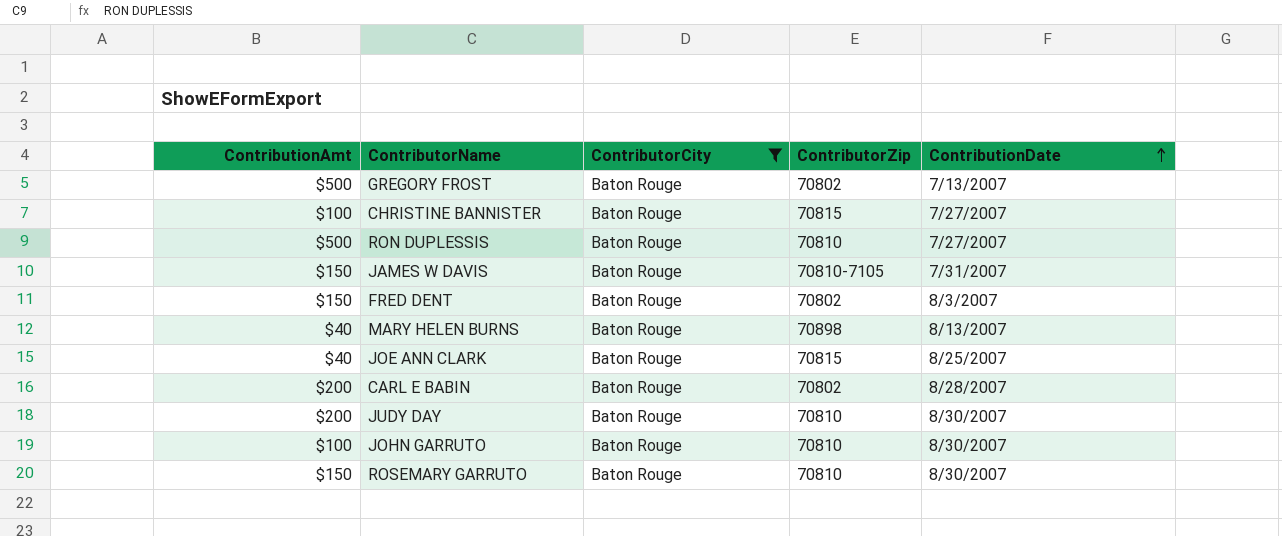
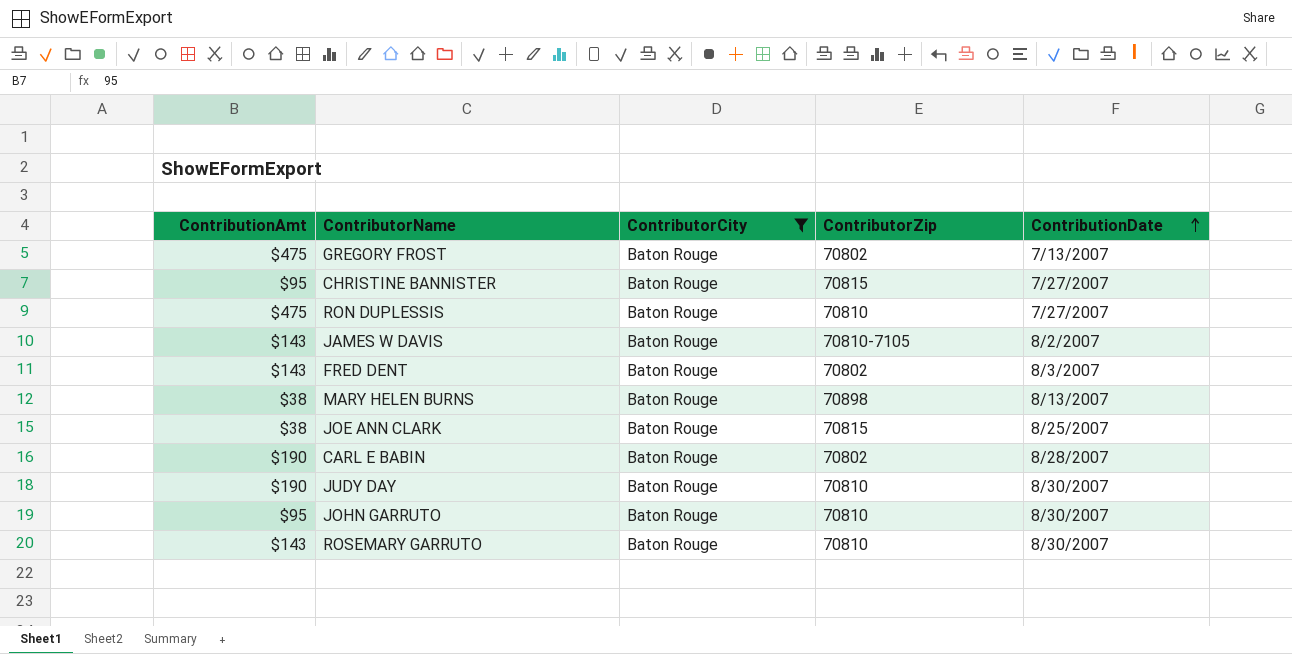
GREGORY FROST | ContributionAmt: $500 -> $475
CHRISTINE BANNISTER | ContributionAmt: $100 -> $95
RON DUPLESSIS | ContributionAmt: $500 -> $475
JAMES W DAVIS | ContributionAmt: $150 -> $143
JAMES W DAVIS | ContributionDate: 7/31/2007 -> 8/2/2007
FRED DENT | ContributionAmt: $150 -> $143
MARY HELEN BURNS | ContributionAmt: $40 -> $38
JOE ANN CLARK | ContributionAmt: $40 -> $38
CARL E BABIN | ContributionAmt: $200 -> $190
JUDY DAY | ContributionAmt: $200 -> $190
JOHN GARRUTO | ContributionAmt: $100 -> $95
ROSEMARY GARRUTO | ContributionAmt: $150 -> $143

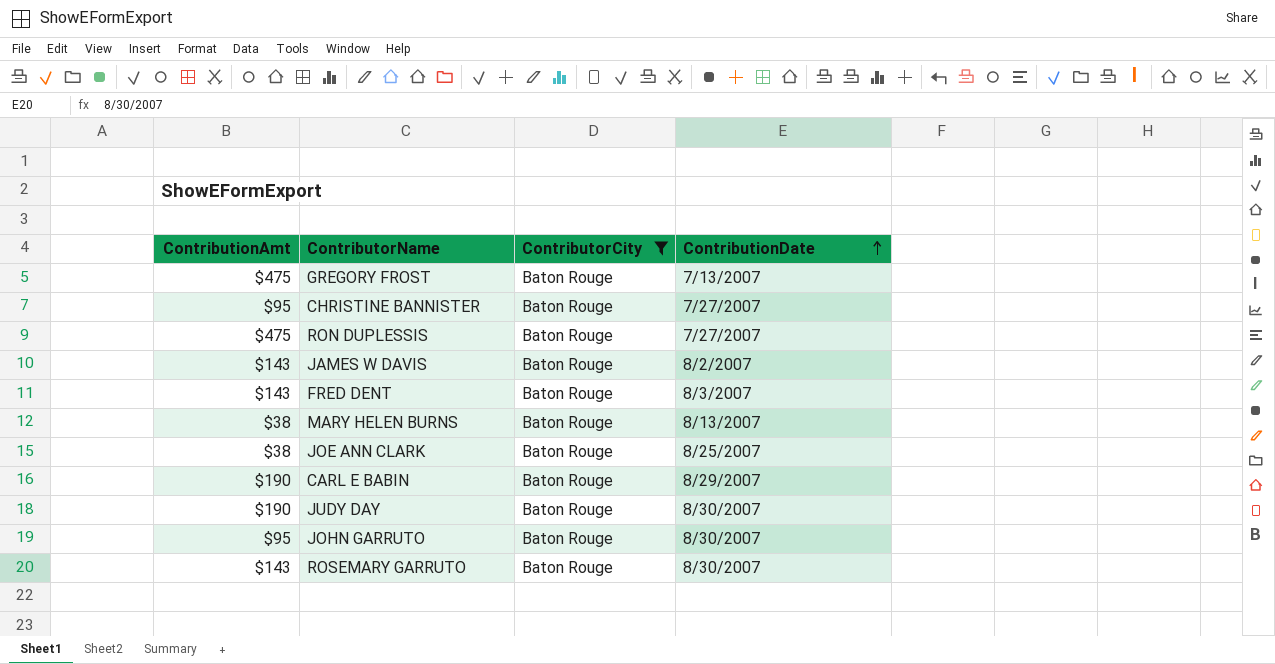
column ContributorZip | position: 4 -> none
CARL E BABIN | ContributionDate: 8/28/2007 -> 8/29/2007

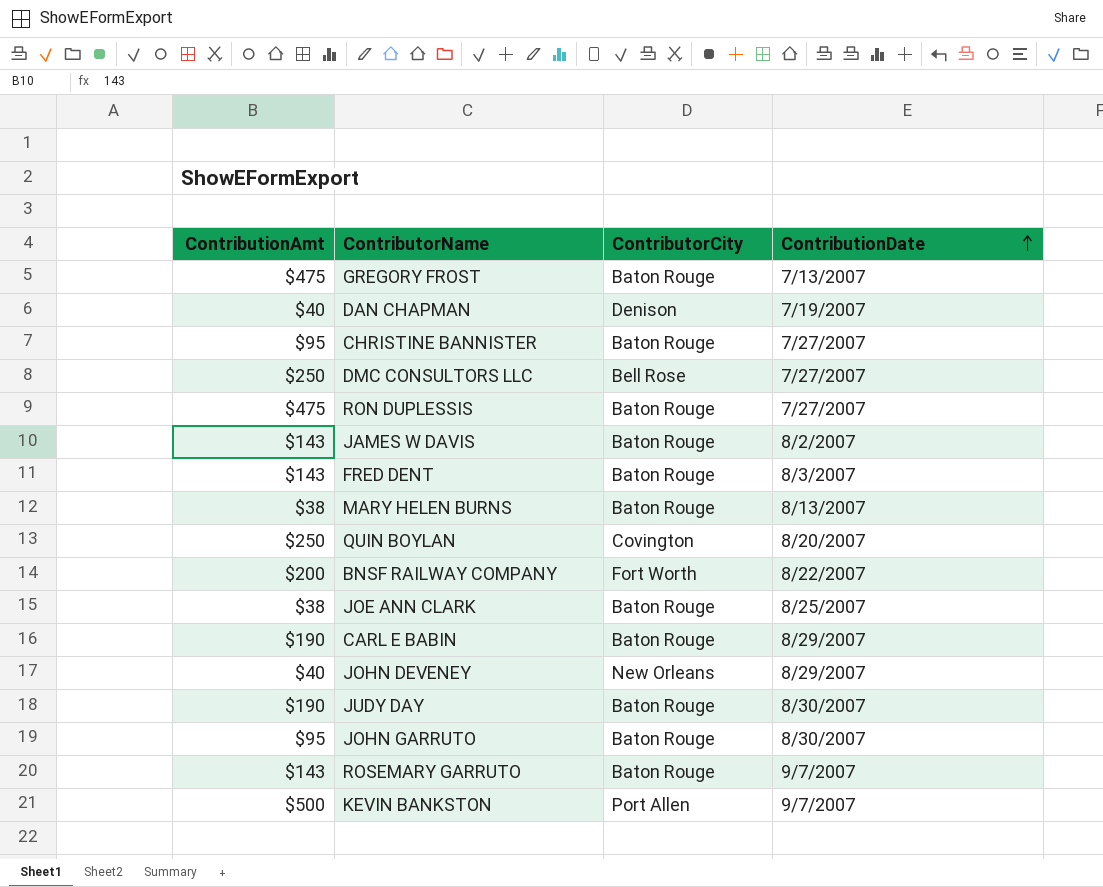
filter: ContributorCity = Baton Rouge -> none
ROSEMARY GARRUTO | ContributionDate: 8/30/2007 -> 9/7/2007

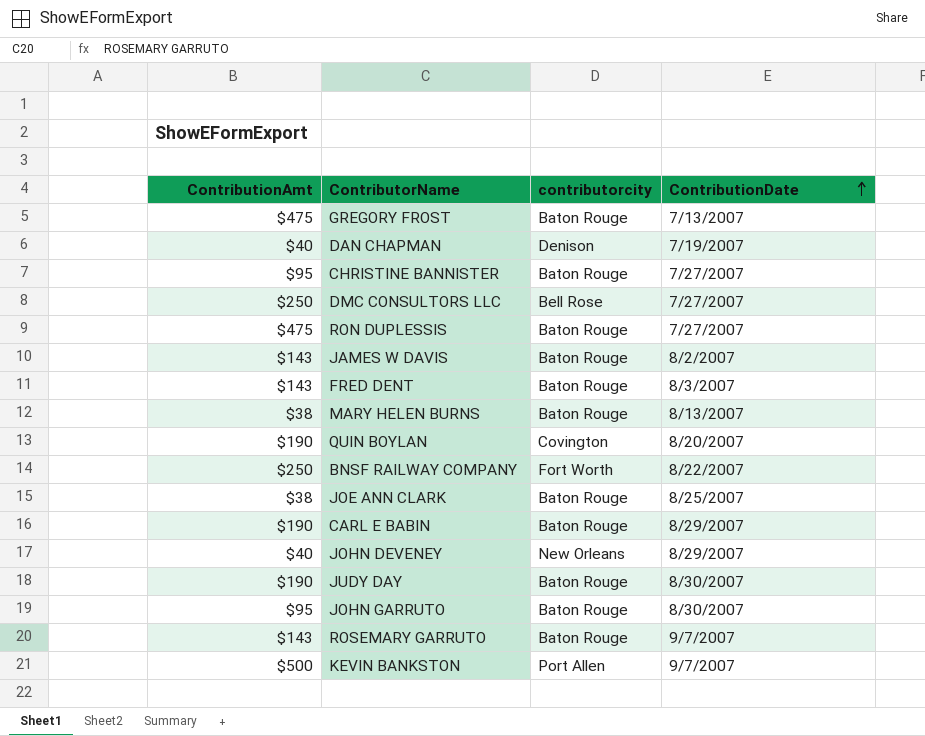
column name: ContributorCity -> contributorcity
QUIN BOYLAN | ContributionAmt: $250 -> $190
BNSF RAILWAY COMPANY | ContributionAmt: $200 -> $250

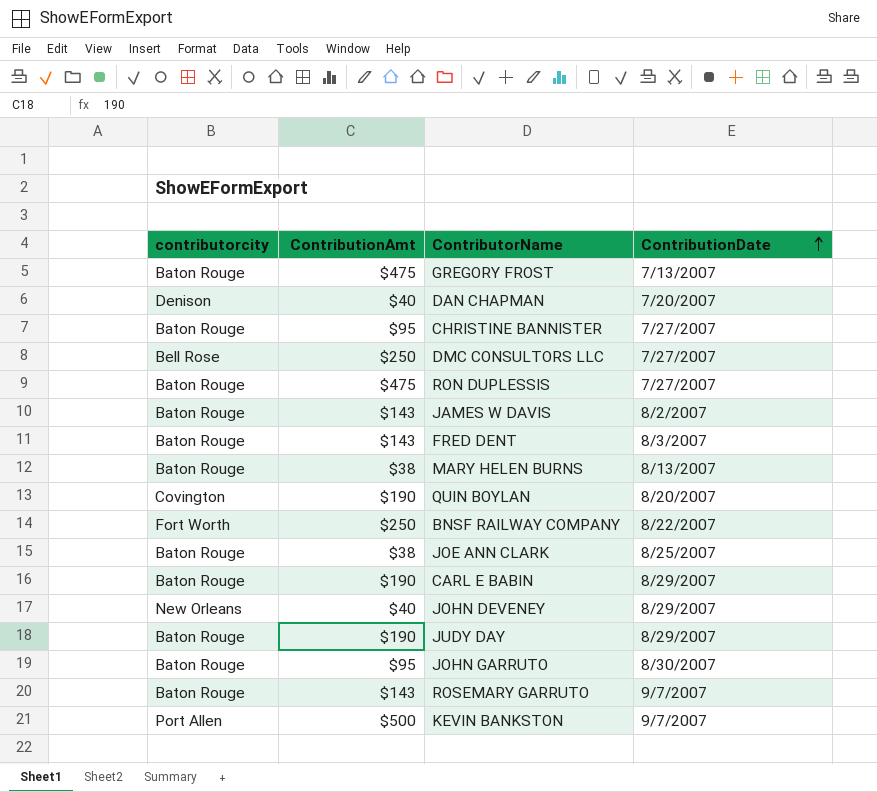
column contributorcity | position: 3 -> 1
DAN CHAPMAN | ContributionDate: 7/19/2007 -> 7/20/2007
JUDY DAY | ContributionDate: 8/30/2007 -> 8/29/2007

